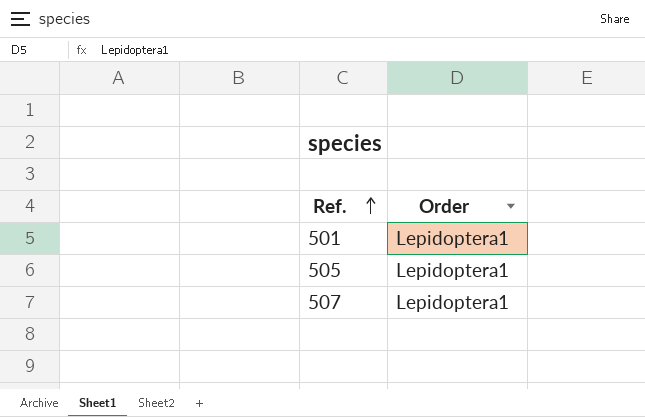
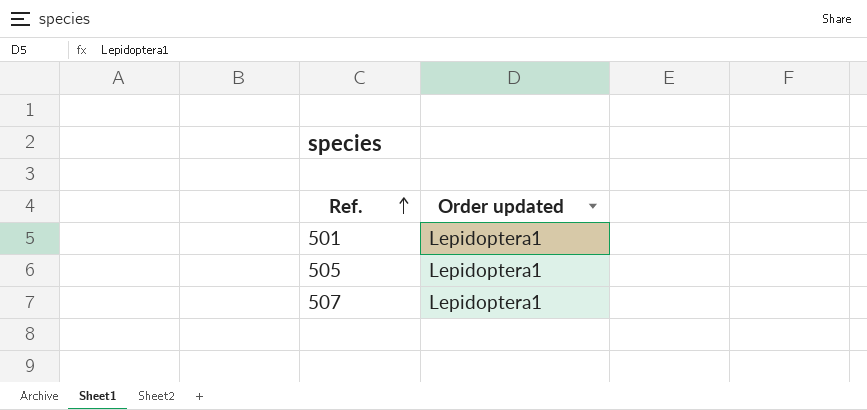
column name: Order -> Order updated

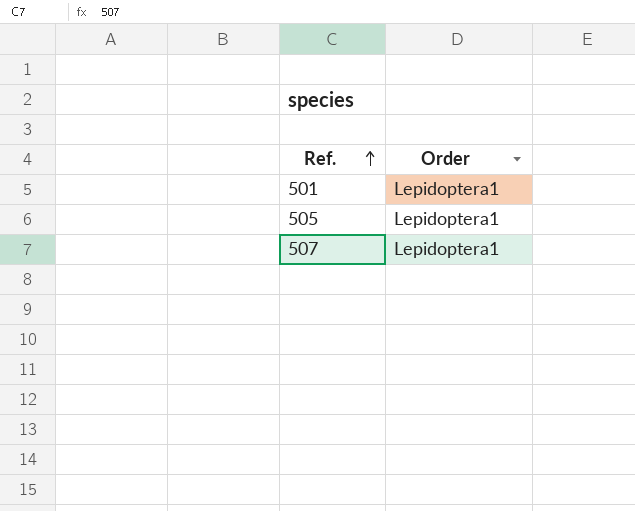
column name: Order updated -> Order

